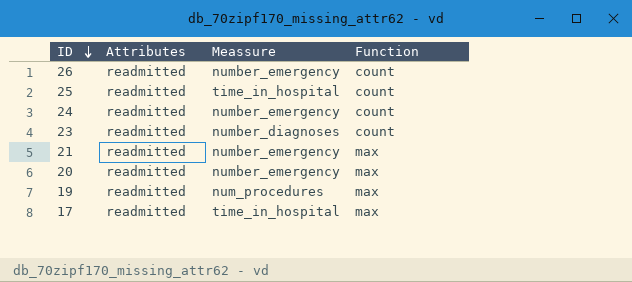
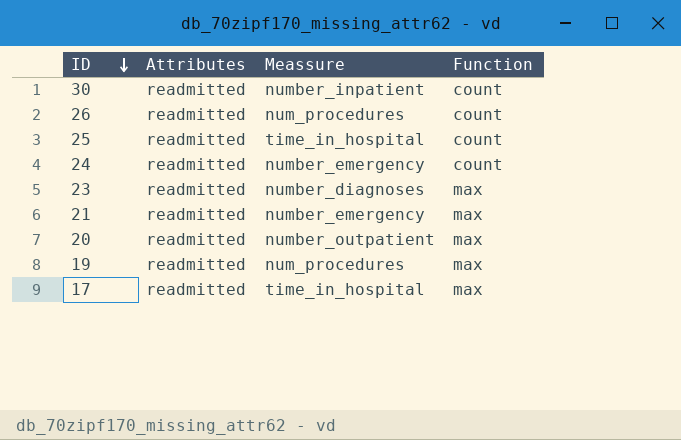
row 30: none -> readmitted | number_inpatient | count
26 | Meassure: number_emergency -> num_procedures
23 | Function: count -> max
20 | Meassure: number_emergency -> number_outpatient

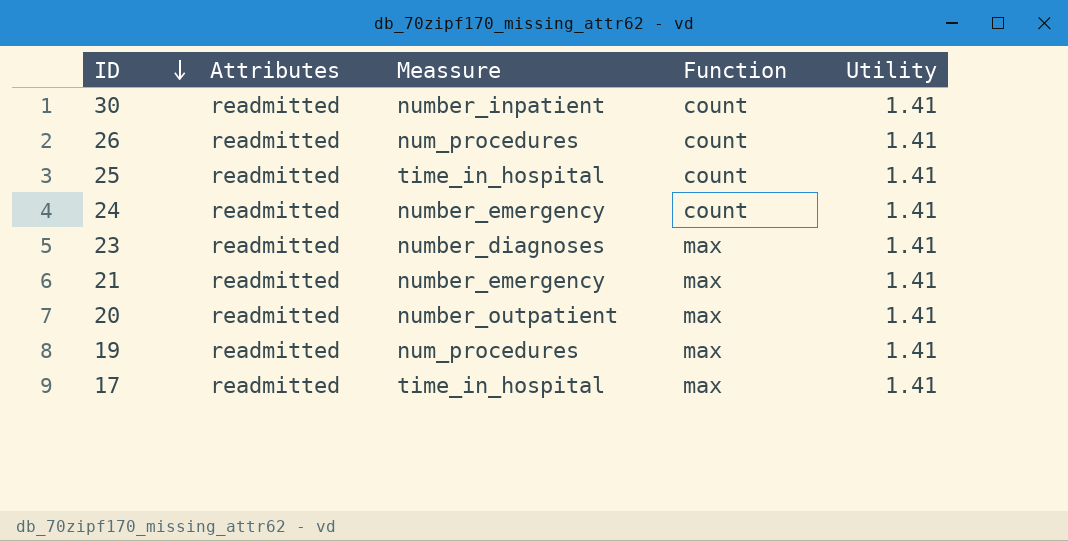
column Utility | position: none -> 5

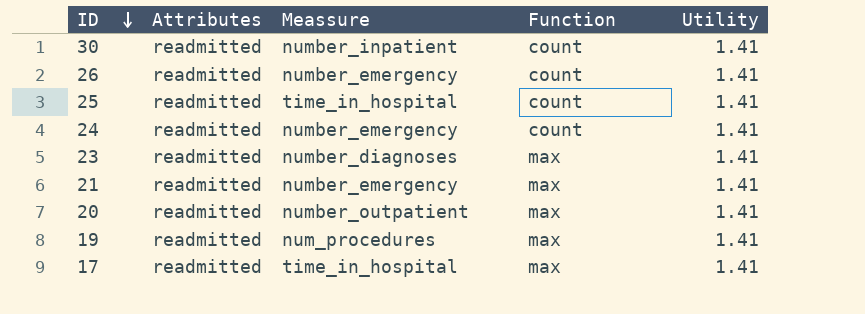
26 | Meassure: num_procedures -> number_emergency

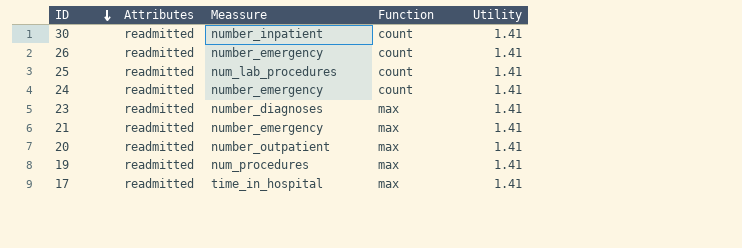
25 | Meassure: time_in_hospital -> num_lab_procedures

